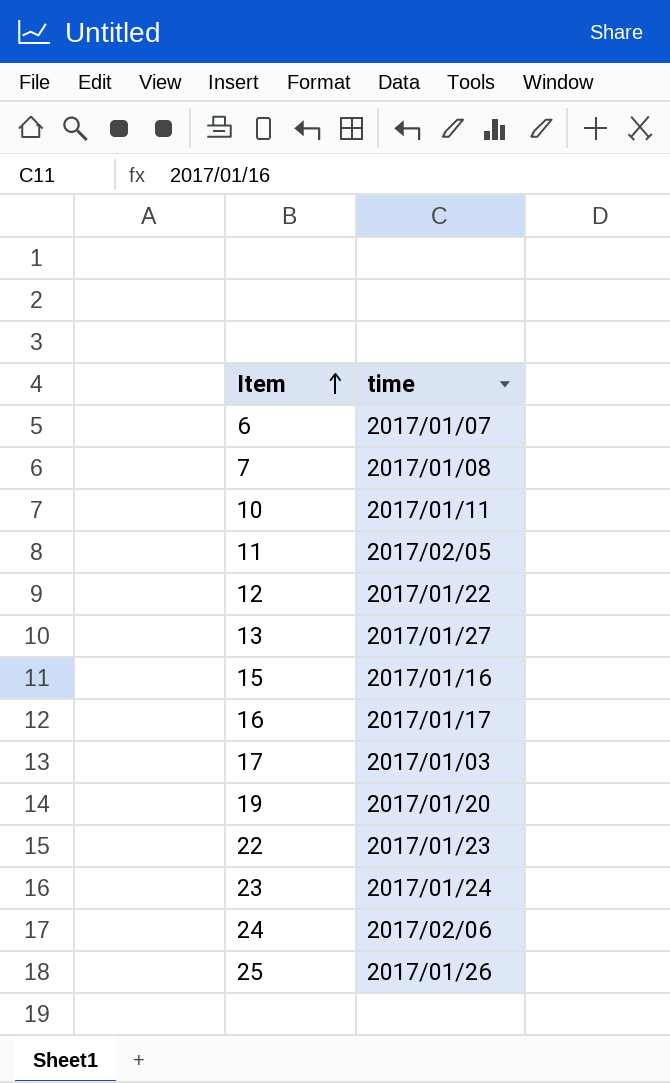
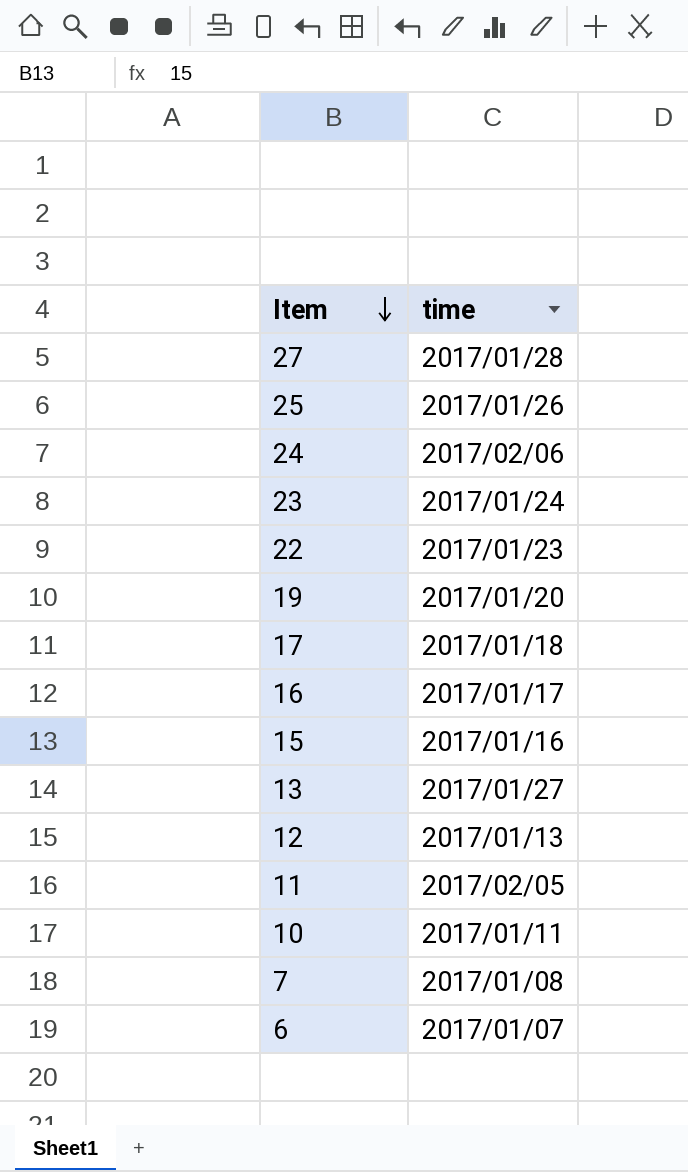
row order: Item ascending -> Item descending
row 27: none -> 2017/01/28
17 | time: 2017/01/03 -> 2017/01/18
12 | time: 2017/01/22 -> 2017/01/13

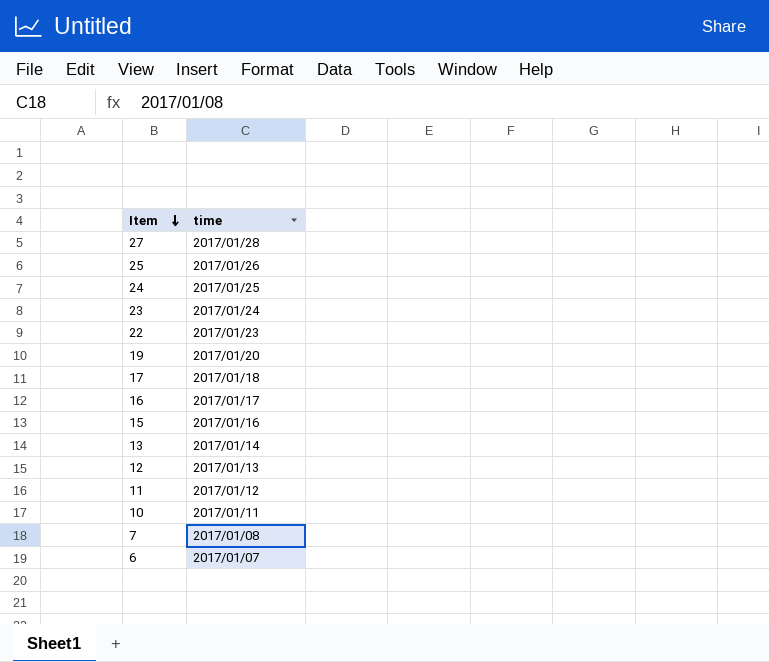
24 | time: 2017/02/06 -> 2017/01/25
13 | time: 2017/01/27 -> 2017/01/14
11 | time: 2017/02/05 -> 2017/01/12

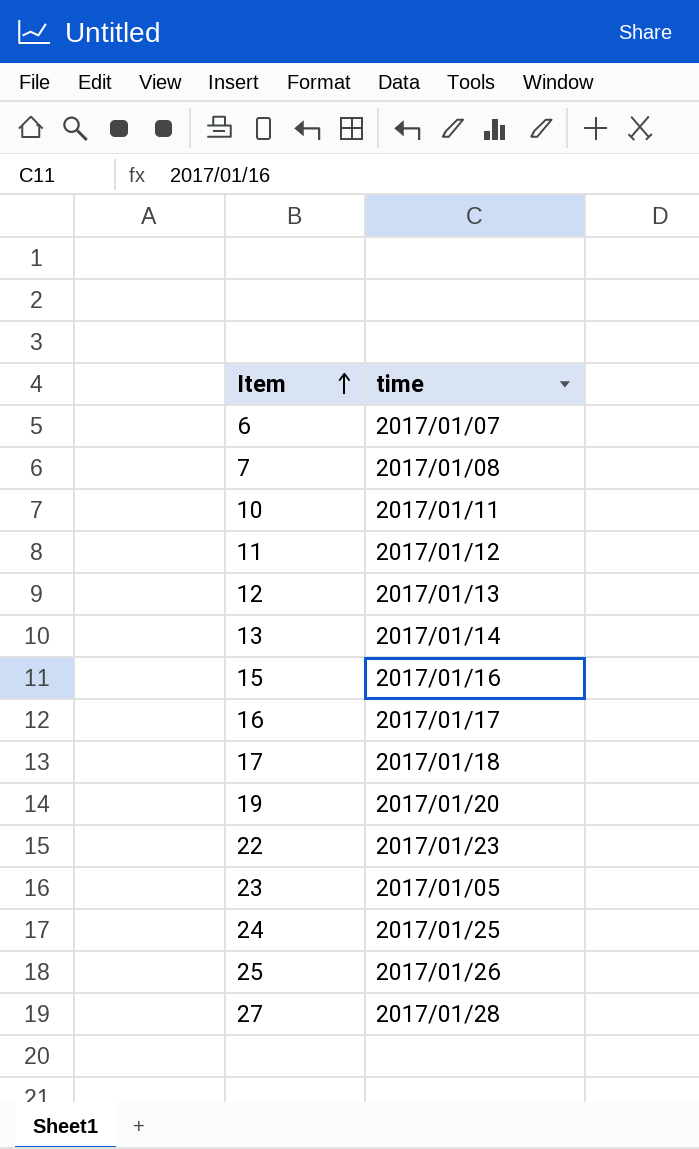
row order: Item descending -> Item ascending
23 | time: 2017/01/24 -> 2017/01/05

